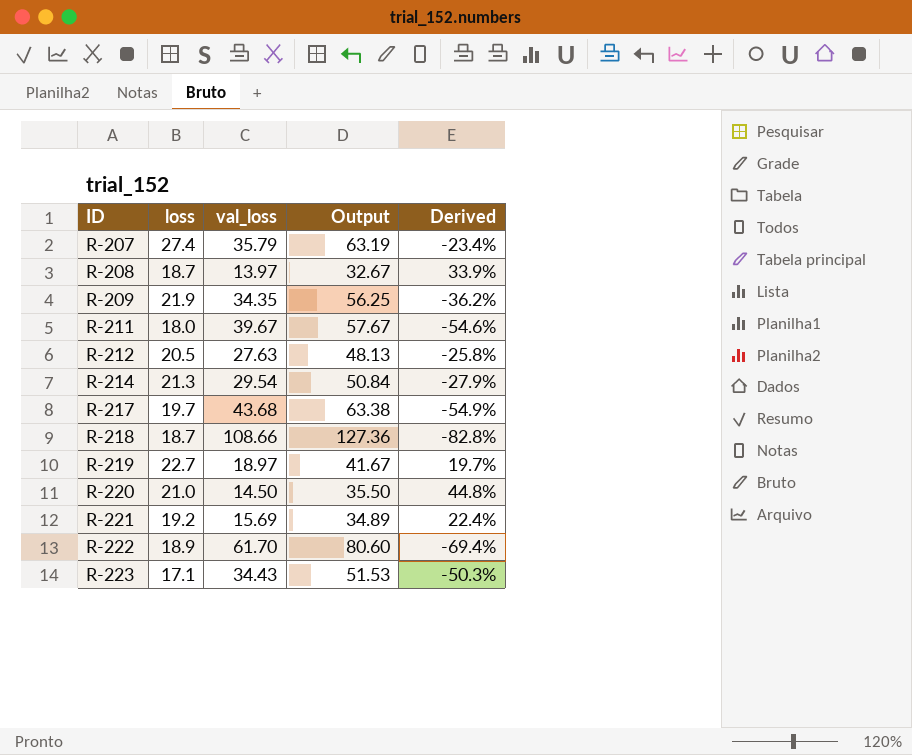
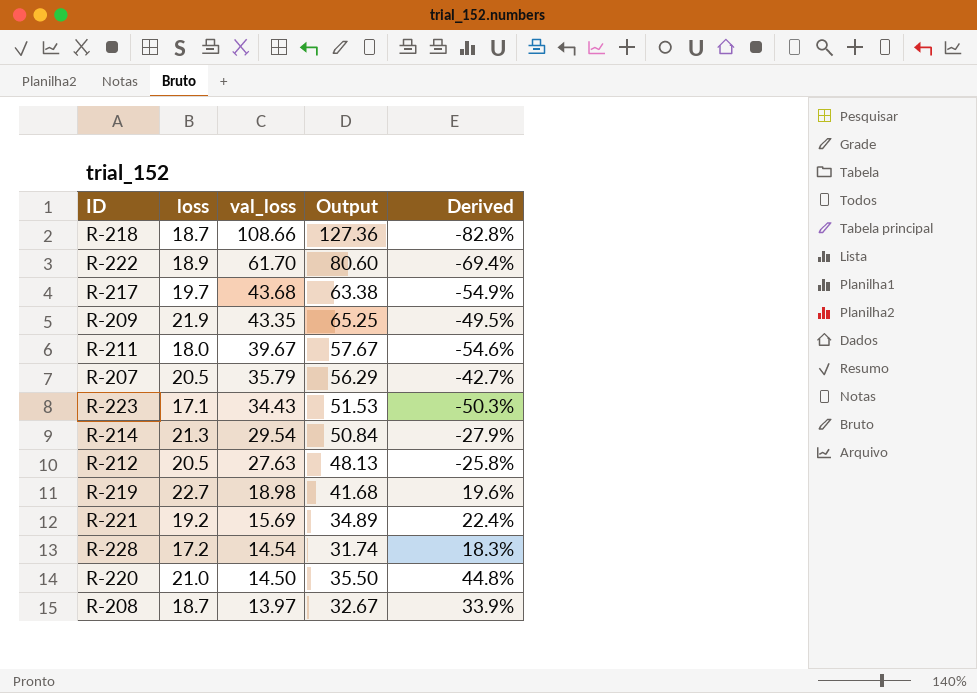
row order: ID ascending -> val_loss descending
R-209 | val_loss: 34.35 -> 43.35
R-209 | Output: 56.25 -> 65.25
R-209 | Derived: -36.2% -> -49.5%
R-207 | loss: 27.4 -> 20.5
R-207 | Output: 63.19 -> 56.29
R-207 | Derived: -23.4% -> -42.7%
R-219 | val_loss: 18.97 -> 18.98
R-219 | Output: 41.67 -> 41.68
R-219 | Derived: 19.7% -> 19.6%
row R-228: none -> 17.2 | 14.54 | 31.74 | 18.3%

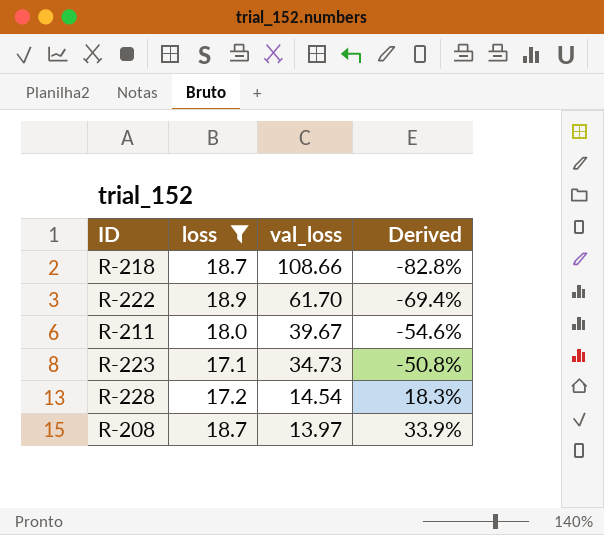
filter: none -> loss <= 18.9
column Output | formula: [loss] + [val_loss] -> none
R-223 | val_loss: 34.43 -> 34.73
R-223 | Derived: -50.3% -> -50.8%

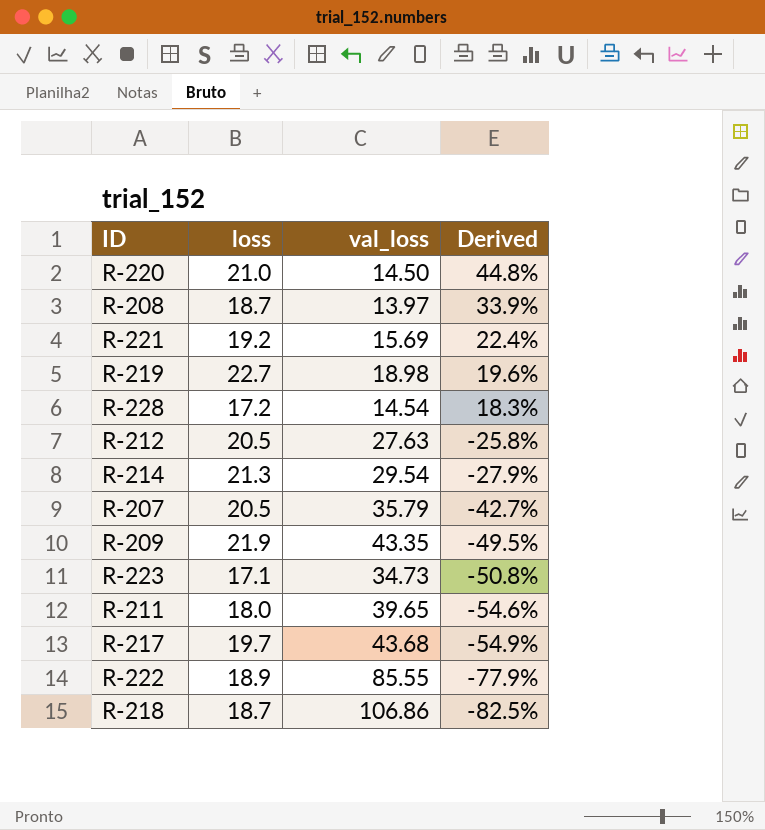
filter: loss <= 18.9 -> none
row order: val_loss descending -> Derived descending
R-211 | val_loss: 39.67 -> 39.65
R-222 | val_loss: 61.70 -> 85.55
R-222 | Derived: -69.4% -> -77.9%
R-218 | val_loss: 108.66 -> 106.86
R-218 | Derived: -82.8% -> -82.5%

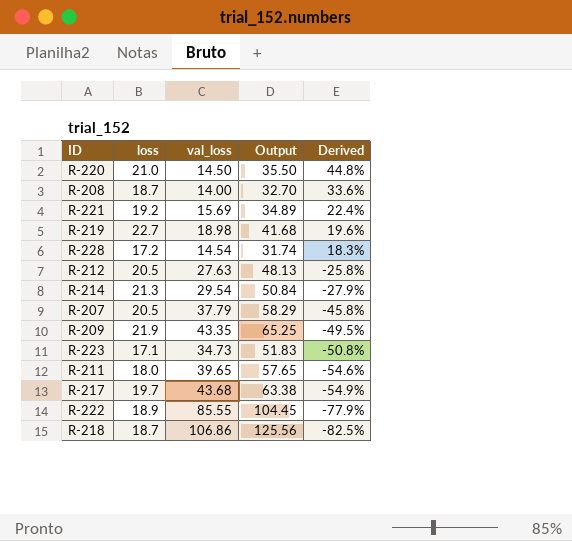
column Output | formula: none -> [loss] + [val_loss]
R-208 | val_loss: 13.97 -> 14.00
R-208 | Derived: 33.9% -> 33.6%
R-207 | val_loss: 35.79 -> 37.79
R-207 | Derived: -42.7% -> -45.8%

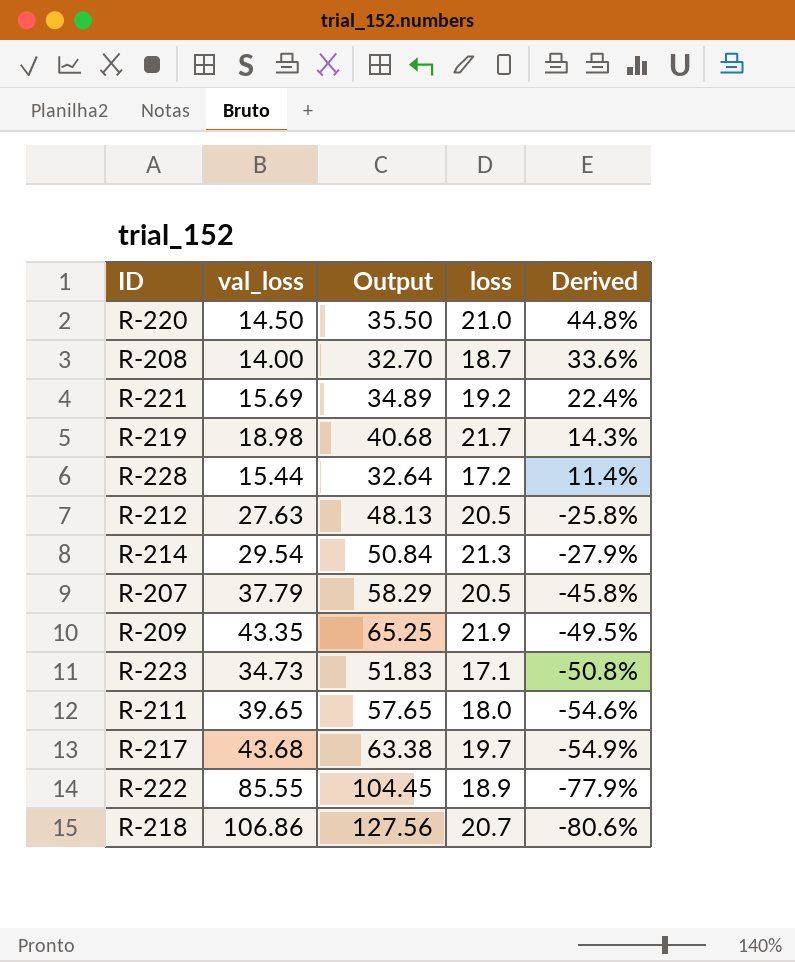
column loss | position: 2 -> 4
R-219 | Output: 41.68 -> 40.68
R-219 | loss: 22.7 -> 21.7
R-219 | Derived: 19.6% -> 14.3%
R-228 | val_loss: 14.54 -> 15.44
R-228 | Output: 31.74 -> 32.64
R-228 | Derived: 18.3% -> 11.4%
R-218 | Output: 125.56 -> 127.56
R-218 | loss: 18.7 -> 20.7
R-218 | Derived: -82.5% -> -80.6%

